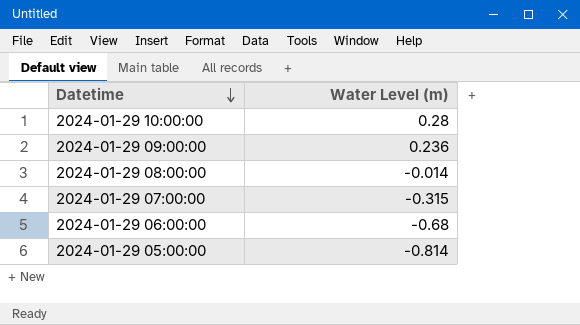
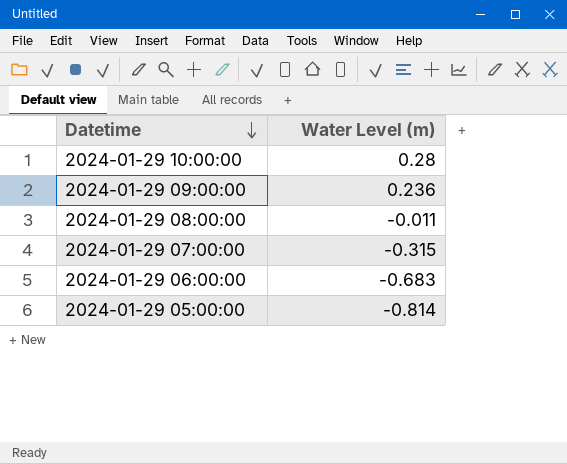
2024-01-29 08:00:00 | Water Level (m): -0.014 -> -0.011
2024-01-29 06:00:00 | Water Level (m): -0.68 -> -0.683

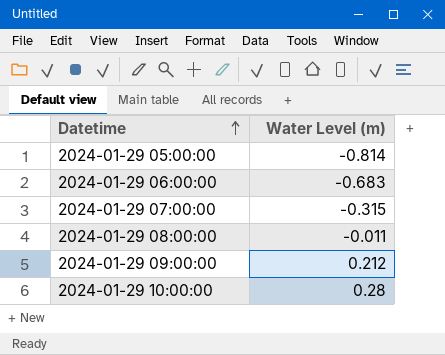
row order: Datetime descending -> Datetime ascending
2024-01-29 09:00:00 | Water Level (m): 0.236 -> 0.212

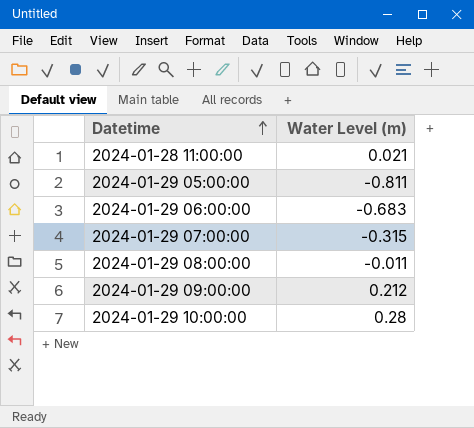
row 2024-01-28 11:00:00: none -> 0.021
2024-01-29 05:00:00 | Water Level (m): -0.814 -> -0.811

